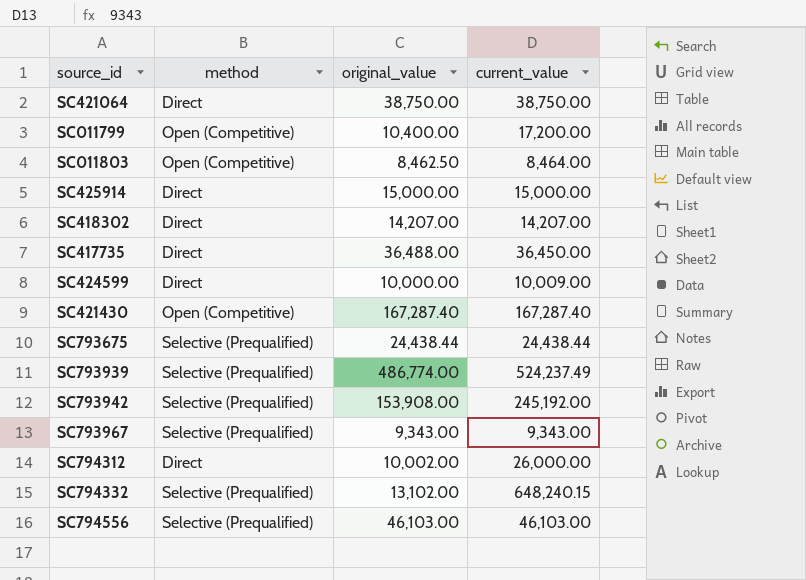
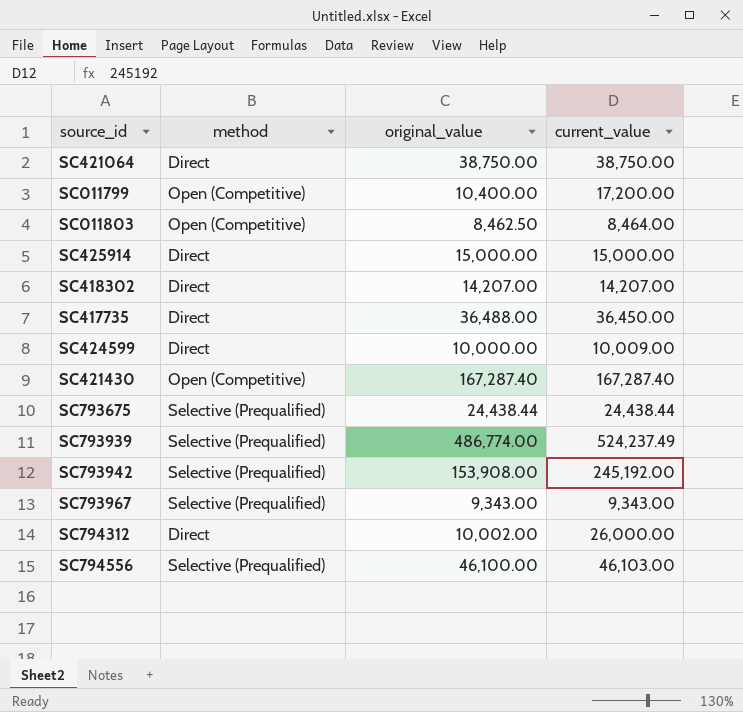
row SC794332: Selective (Prequalified) | 13,102.00 | 648,240.15 -> none
SC794556 | original_value: 46,103.00 -> 46,100.00

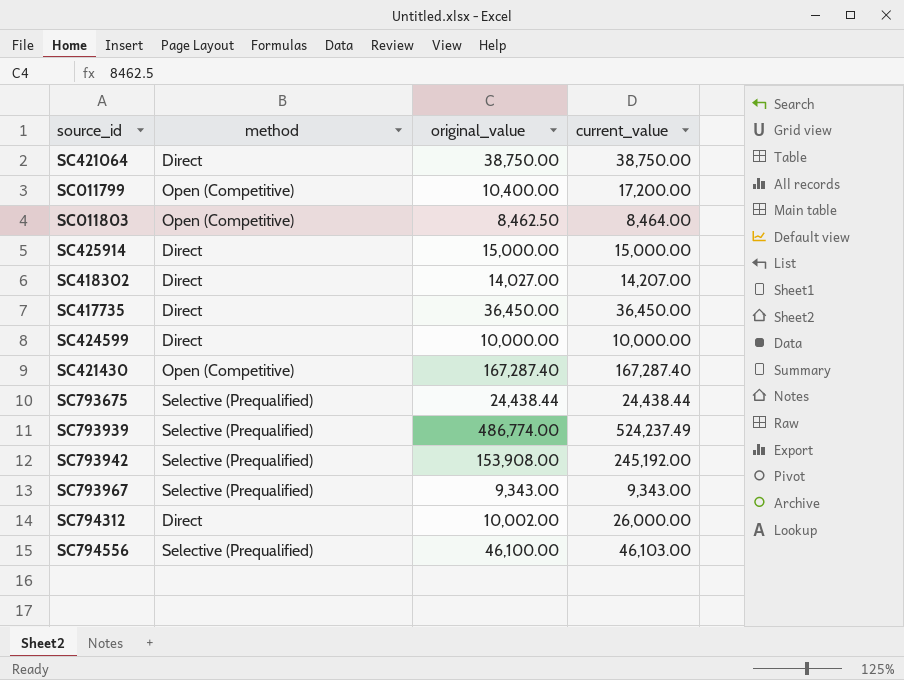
SC418302 | original_value: 14,207.00 -> 14,027.00
SC417735 | original_value: 36,488.00 -> 36,450.00
SC424599 | current_value: 10,009.00 -> 10,000.00

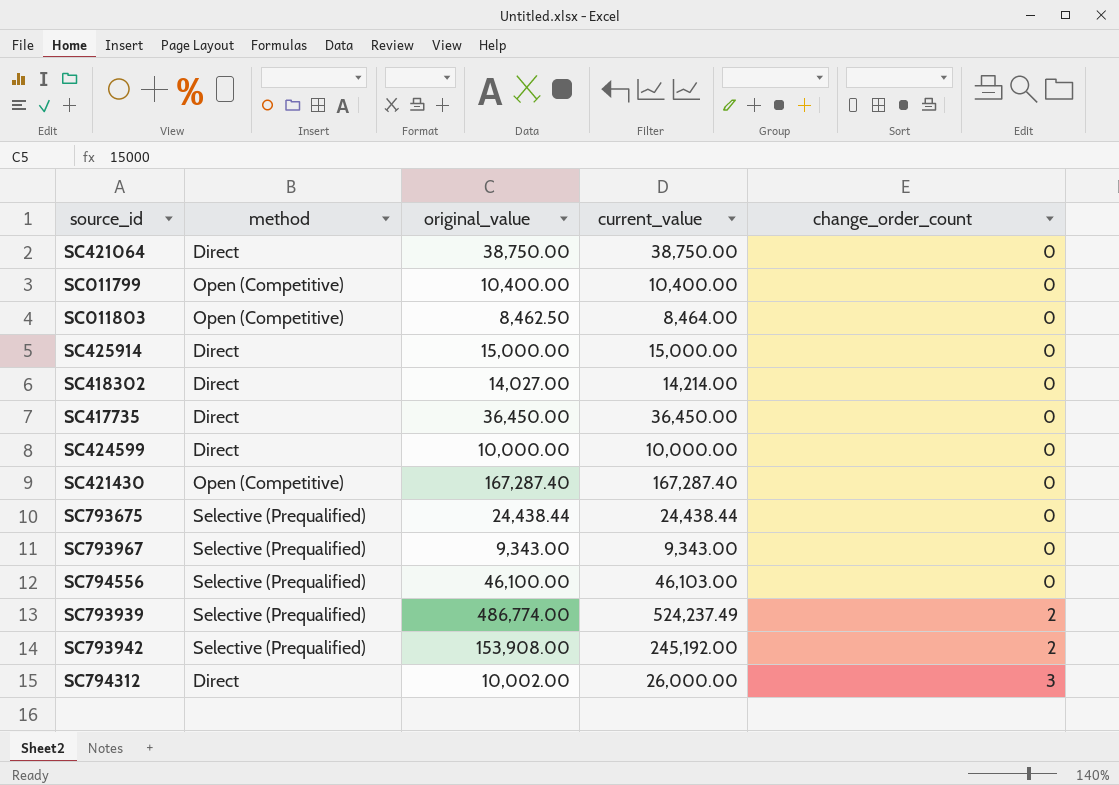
row order: none -> change_order_count ascending
column change_order_count | position: none -> 5
SC011799 | current_value: 17,200.00 -> 10,400.00
SC418302 | current_value: 14,207.00 -> 14,214.00

